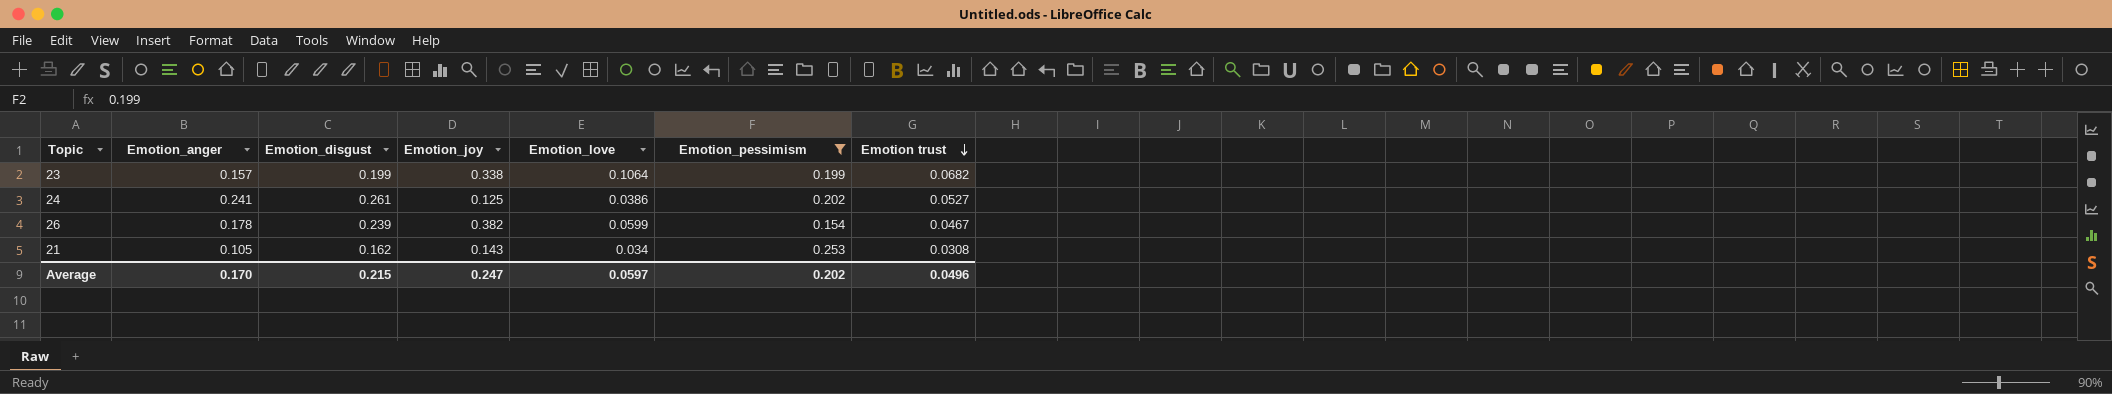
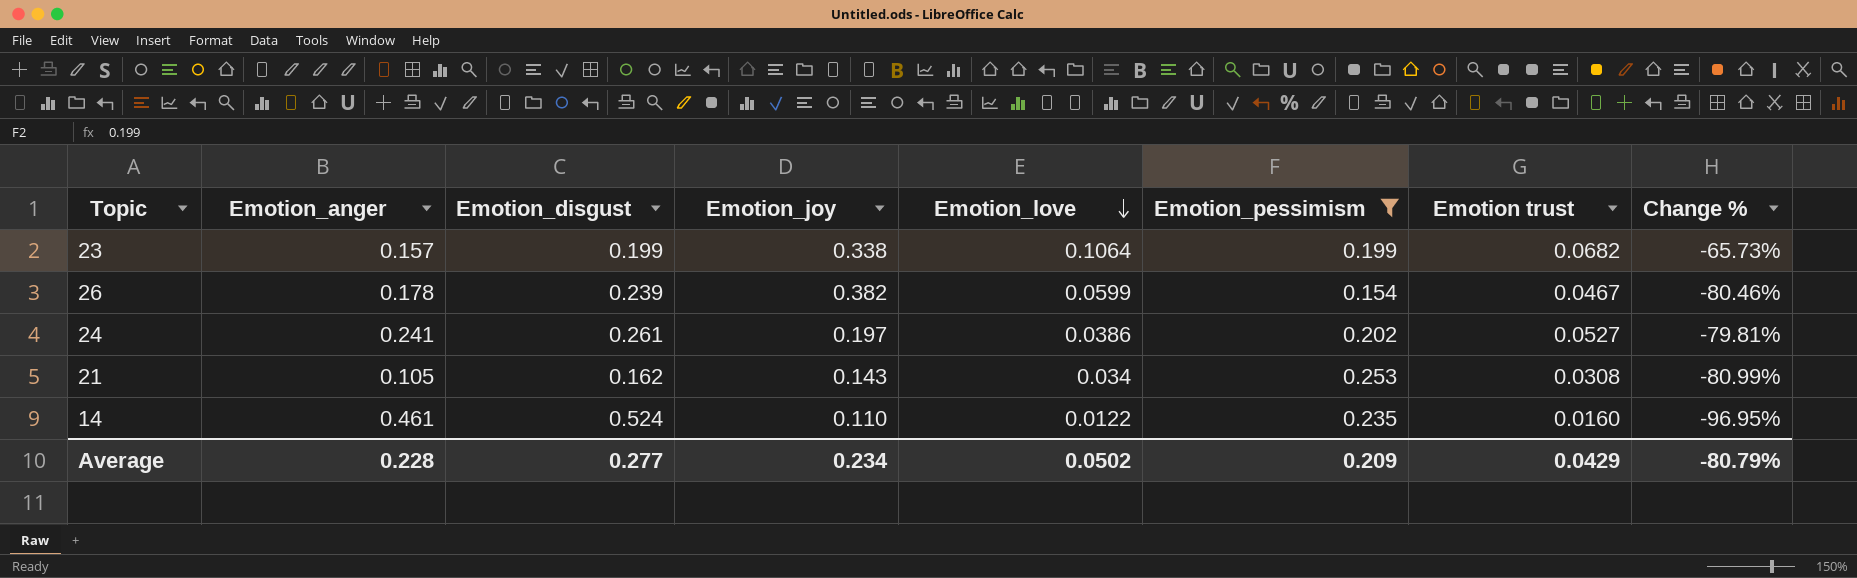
row order: Emotion trust descending -> Emotion_love descending
column Change % | formula: none -> ([Emotion trust] - [Emotion_disgust]) / [Emotion_disgust]
24 | Emotion_joy: 0.125 -> 0.197
row 14: none -> 0.461 | 0.524 | 0.110 | 0.0122 | 0.235 | 0.0160 | -96.95%
Average | Emotion_anger: 0.170 -> 0.228
Average | Emotion_disgust: 0.215 -> 0.277
Average | Emotion_joy: 0.247 -> 0.234
Average | Emotion_love: 0.0597 -> 0.0502
Average | Emotion_pessimism: 0.202 -> 0.209
Average | Emotion trust: 0.0496 -> 0.0429

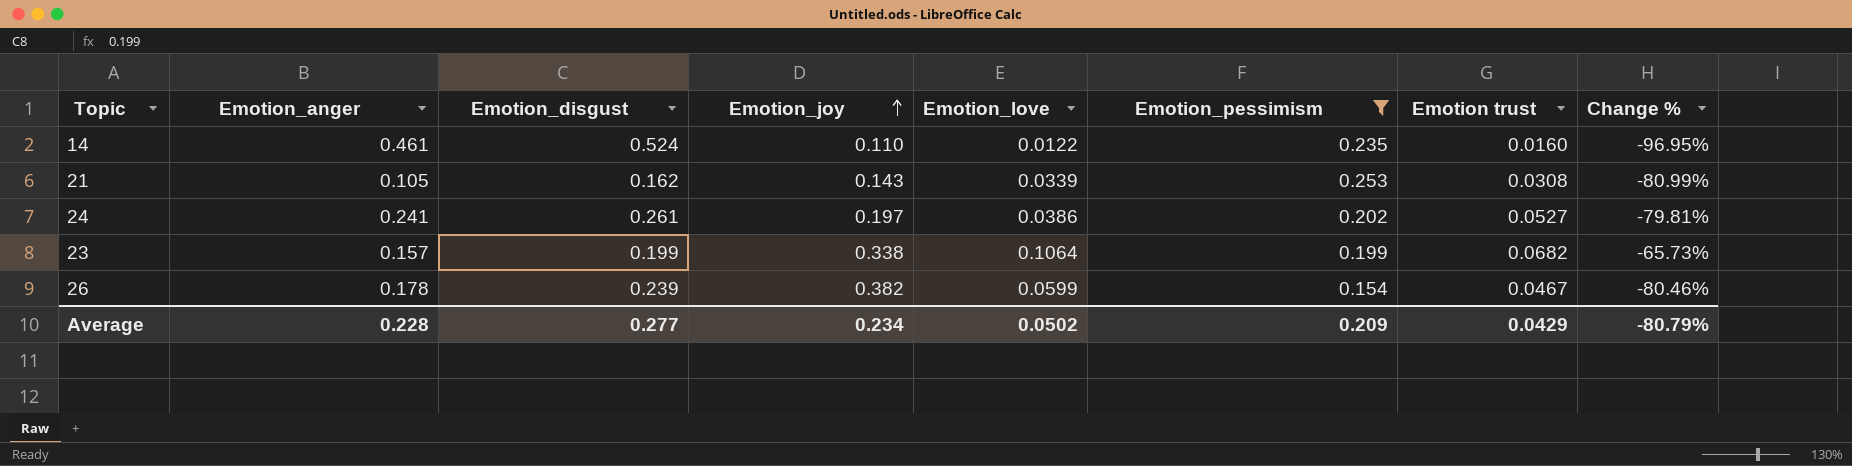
row order: Emotion_love descending -> Emotion_joy ascending
21 | Emotion_love: 0.034 -> 0.0339

